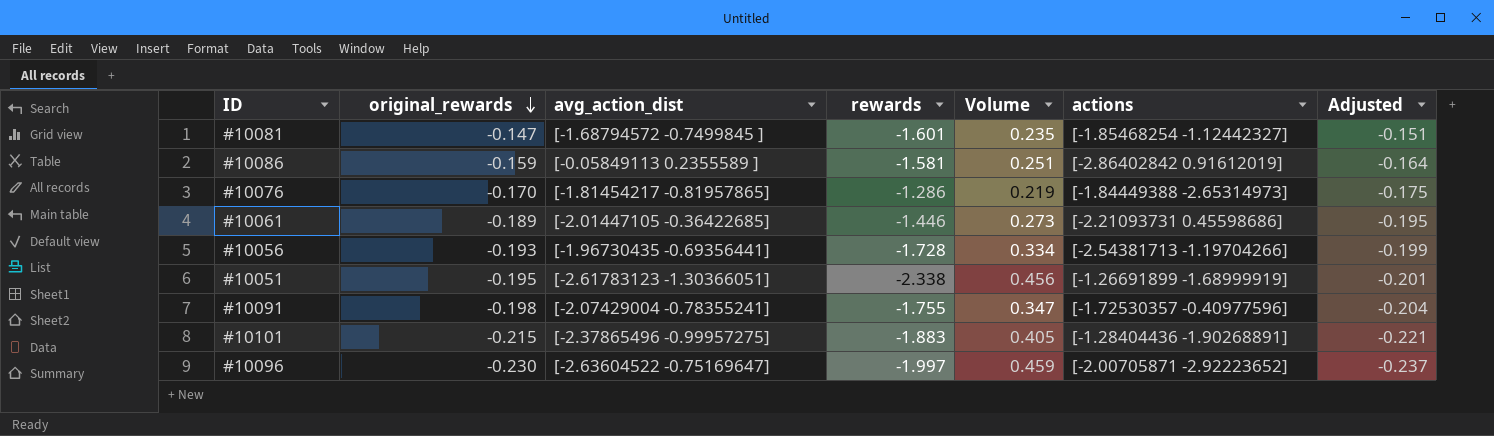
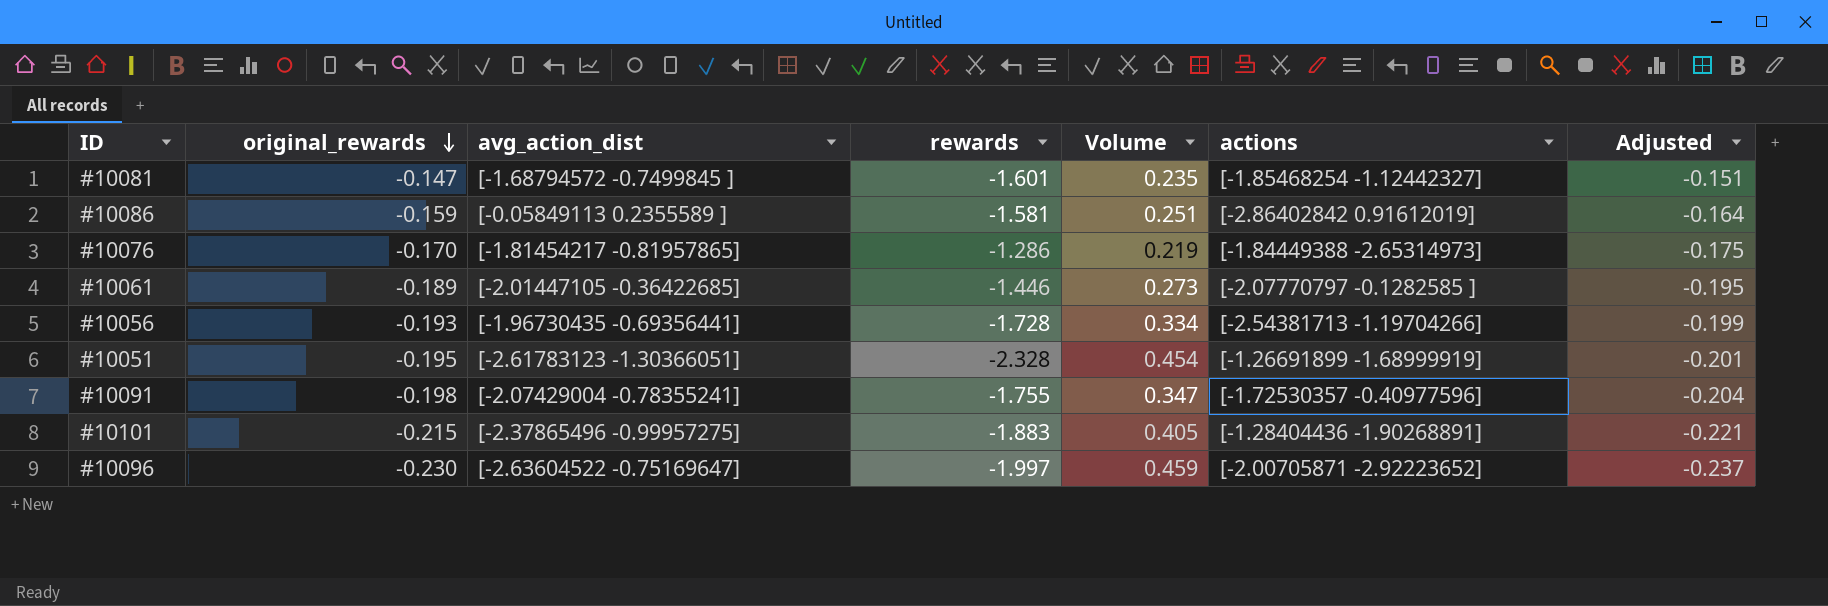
#10061 | actions: [-2.21093731 0.45598686] -> [-2.07770797 -0.1282585 ]
#10051 | rewards: -2.338 -> -2.328
#10051 | Volume: 0.456 -> 0.454

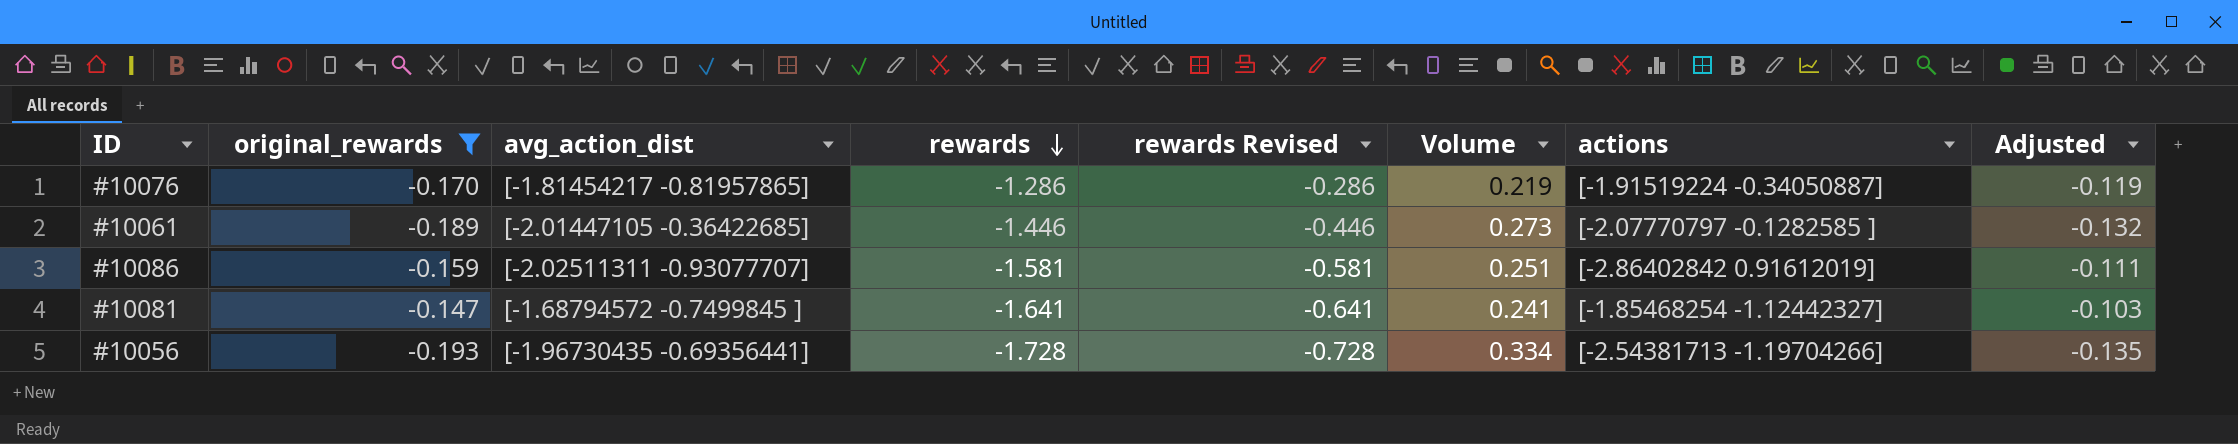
filter: none -> original_rewards >= -0.193
row order: original_rewards descending -> rewards descending
column rewards Revised | formula: none -> [rewards] + 1
column Adjusted | formula: [original_rewards] * 1.03 -> [original_rewards] * 0.7
#10076 | actions: [-1.84449388 -2.65314973] -> [-1.91519224 -0.34050887]
#10086 | avg_action_dist: [-0.05849113 0.2355589 ] -> [-2.02511311 -0.93077707]
#10081 | rewards: -1.601 -> -1.641
#10081 | Volume: 0.235 -> 0.241

